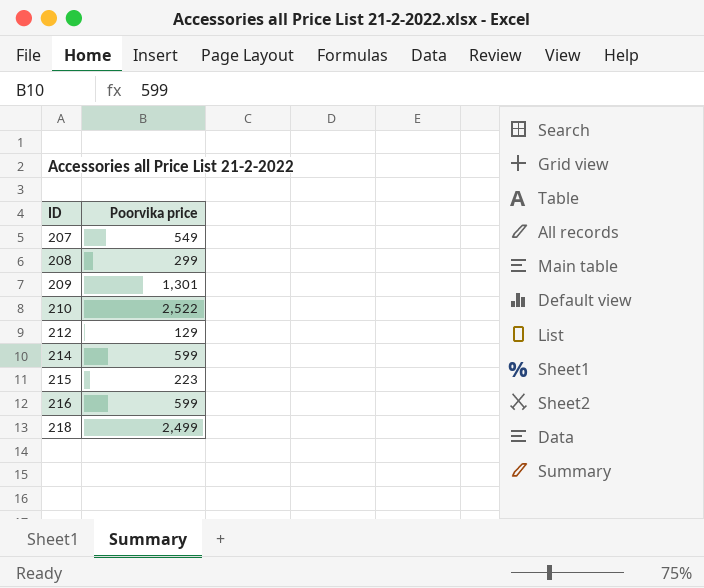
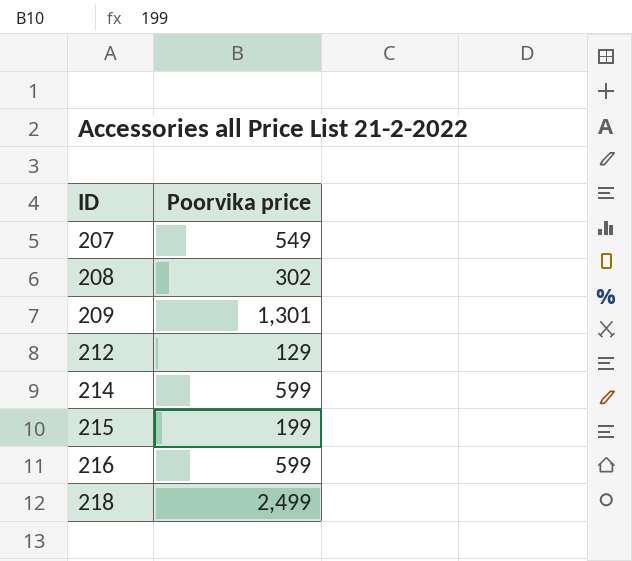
row 210: 2,522 -> none
208 | Poorvika price: 299 -> 302
215 | Poorvika price: 223 -> 199

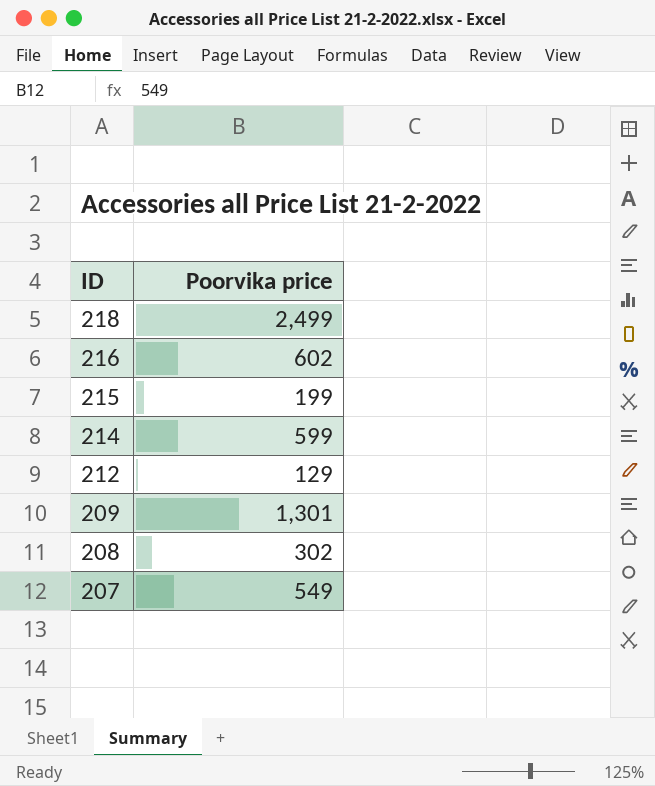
row order: ID ascending -> ID descending
216 | Poorvika price: 599 -> 602

